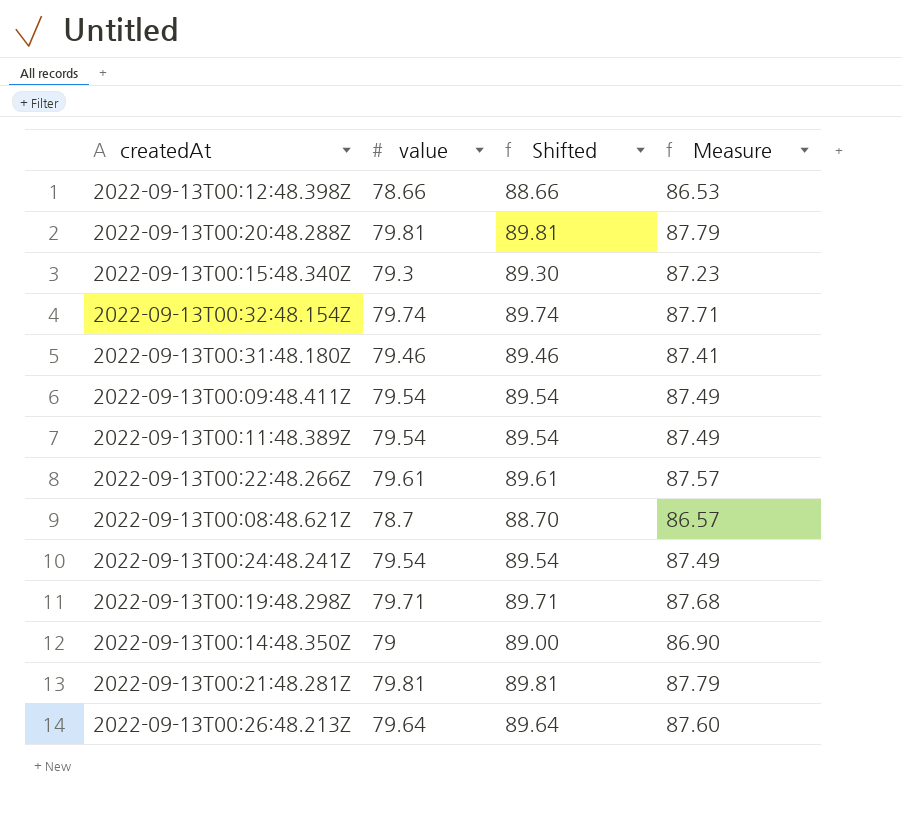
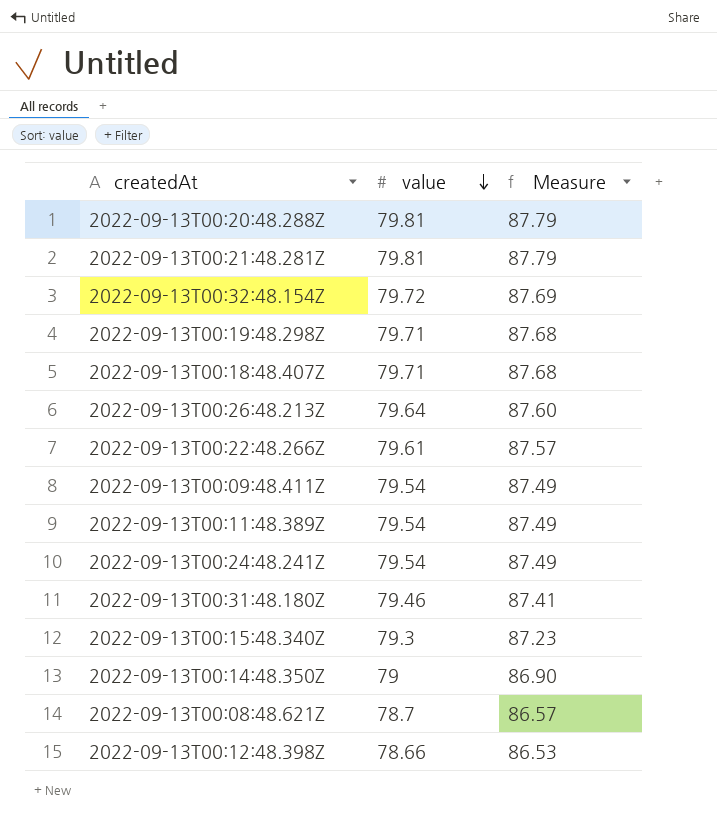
row order: none -> value descending
column Shifted | formula: [value] + 10 -> none
2022-09-13T00:32:48.154Z | value: 79.74 -> 79.72
2022-09-13T00:32:48.154Z | Measure: 87.71 -> 87.69
row 2022-09-13T00:18:48.407Z: none -> 79.71 | 87.68

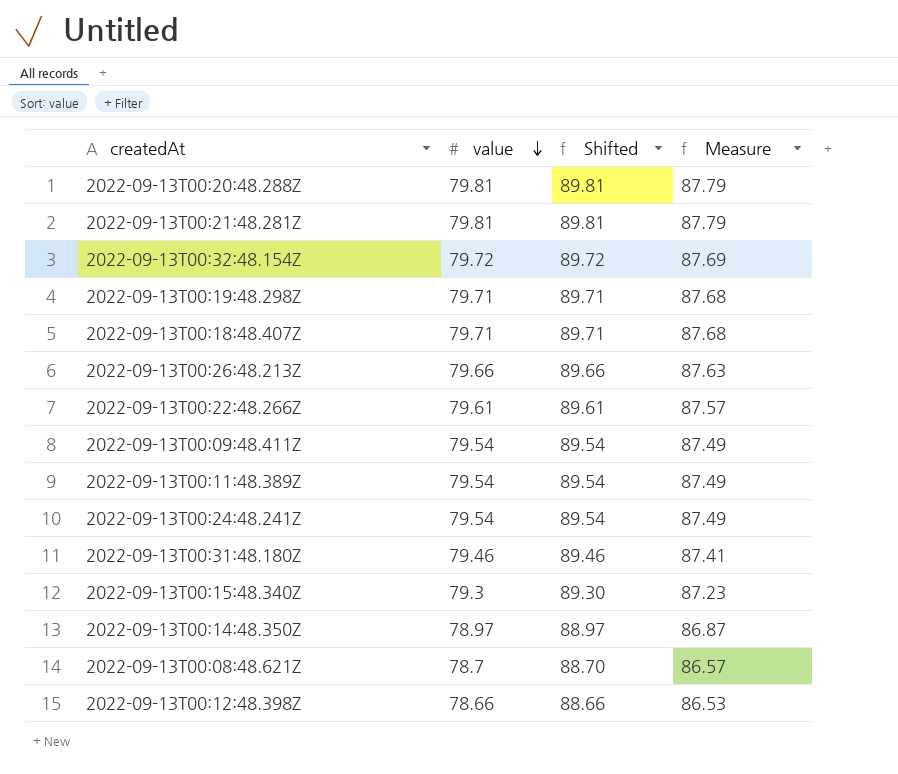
column Shifted | formula: none -> [value] + 10
2022-09-13T00:26:48.213Z | value: 79.64 -> 79.66
2022-09-13T00:26:48.213Z | Measure: 87.60 -> 87.63
2022-09-13T00:14:48.350Z | value: 79 -> 78.97
2022-09-13T00:14:48.350Z | Measure: 86.90 -> 86.87

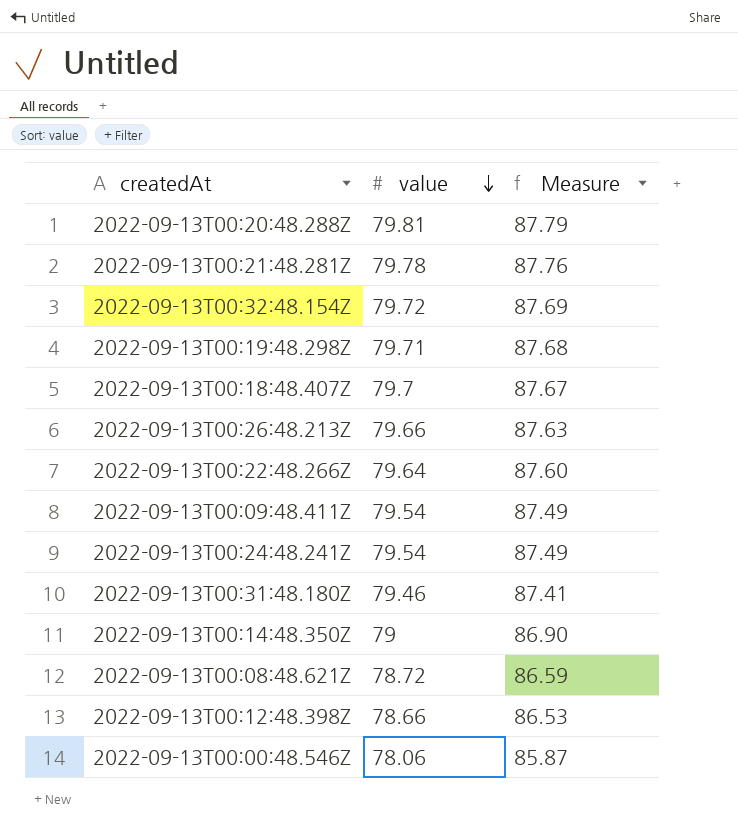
column Shifted | formula: [value] + 10 -> none
row 2022-09-13T00:11:48.389Z: 79.54 | 89.54 | 87.49 -> none
row 2022-09-13T00:15:48.340Z: 79.3 | 89.30 | 87.23 -> none
2022-09-13T00:21:48.281Z | value: 79.81 -> 79.78
2022-09-13T00:21:48.281Z | Measure: 87.79 -> 87.76
2022-09-13T00:18:48.407Z | value: 79.71 -> 79.7
2022-09-13T00:18:48.407Z | Measure: 87.68 -> 87.67
2022-09-13T00:22:48.266Z | value: 79.61 -> 79.64
2022-09-13T00:22:48.266Z | Measure: 87.57 -> 87.60
2022-09-13T00:14:48.350Z | value: 78.97 -> 79
2022-09-13T00:14:48.350Z | Measure: 86.87 -> 86.90
2022-09-13T00:08:48.621Z | value: 78.7 -> 78.72
2022-09-13T00:08:48.621Z | Measure: 86.57 -> 86.59
row 2022-09-13T00:00:48.546Z: none -> 78.06 | 85.87

